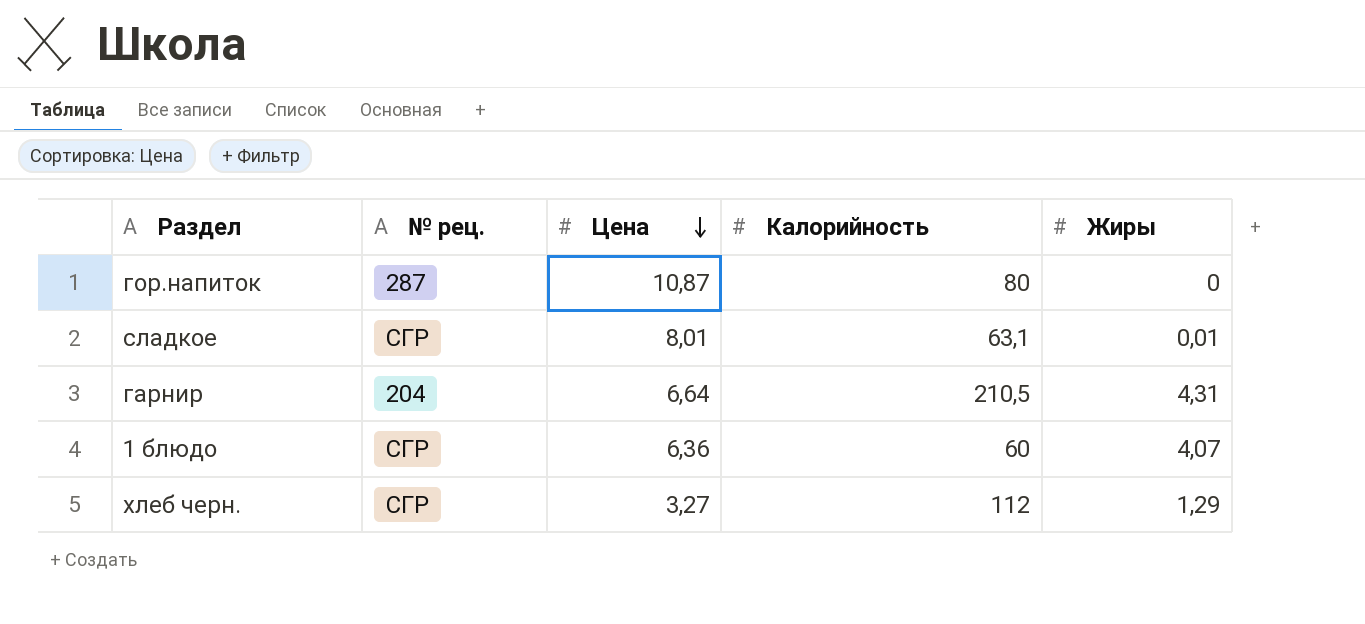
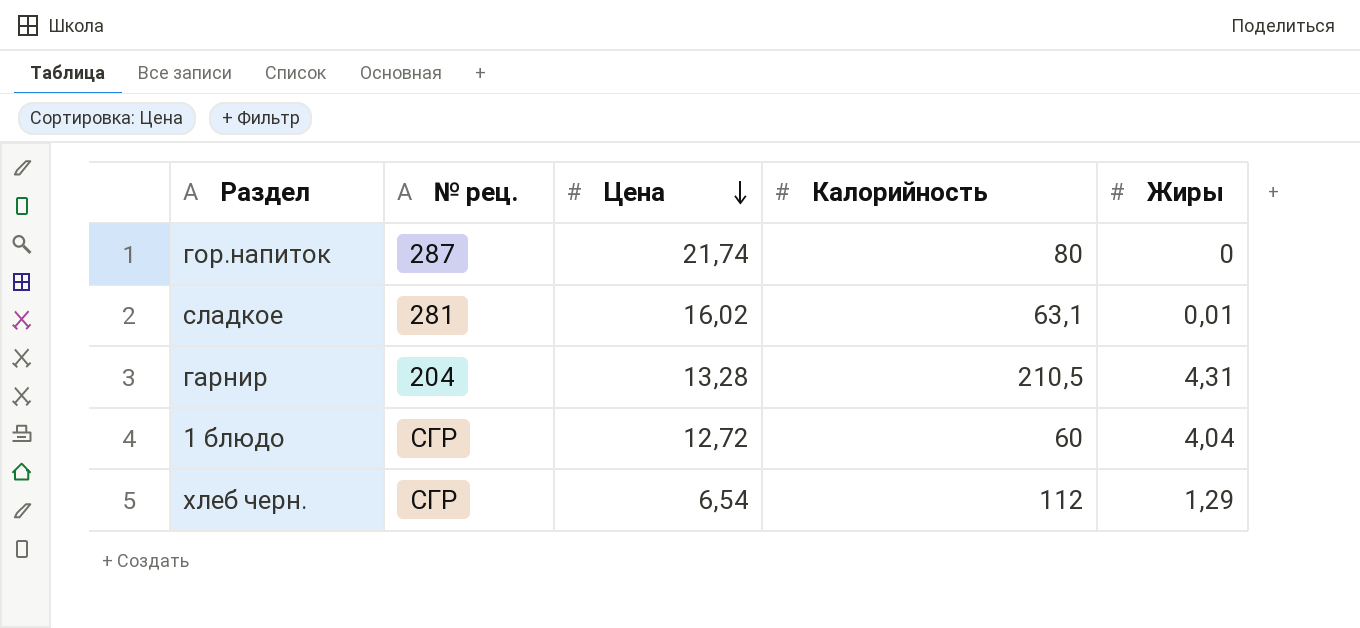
гор.напиток | Цена: 10,87 -> 21,74
сладкое | № рец.: СГР -> 281
сладкое | Цена: 8,01 -> 16,02
гарнир | Цена: 6,64 -> 13,28
1 блюдо | Цена: 6,36 -> 12,72
1 блюдо | Жиры: 4,07 -> 4,04
хлеб черн. | Цена: 3,27 -> 6,54

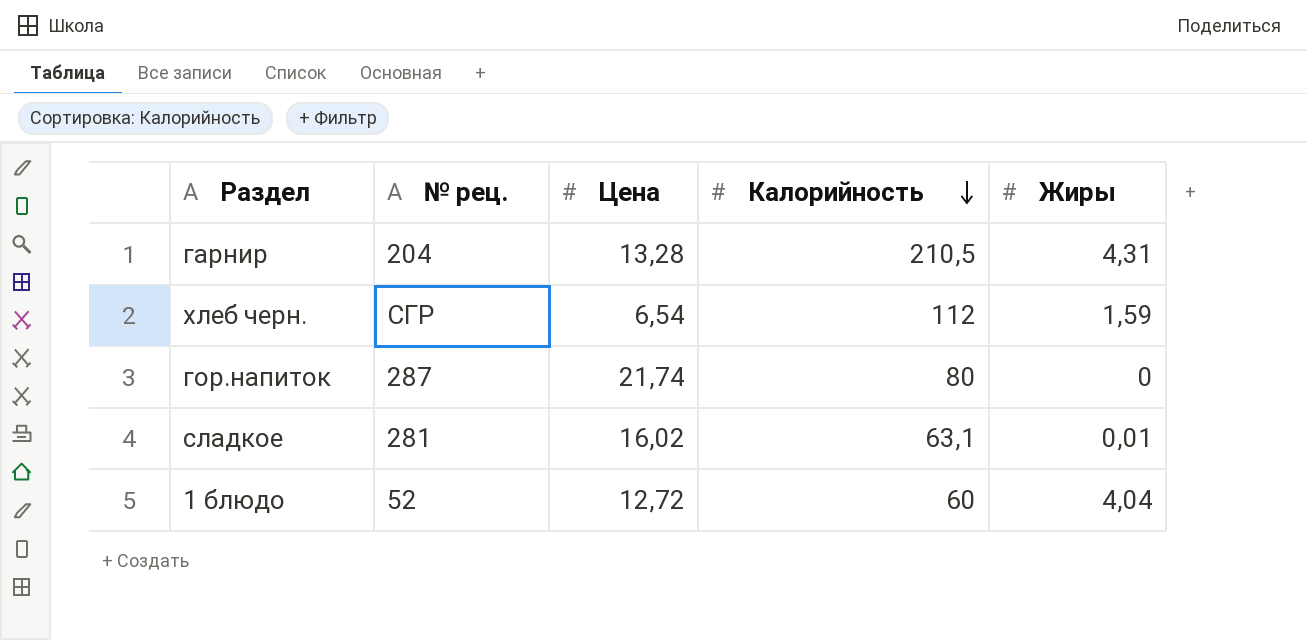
row order: Цена descending -> Калорийность descending
хлеб черн. | Жиры: 1,29 -> 1,59
1 блюдо | № рец.: СГР -> 52

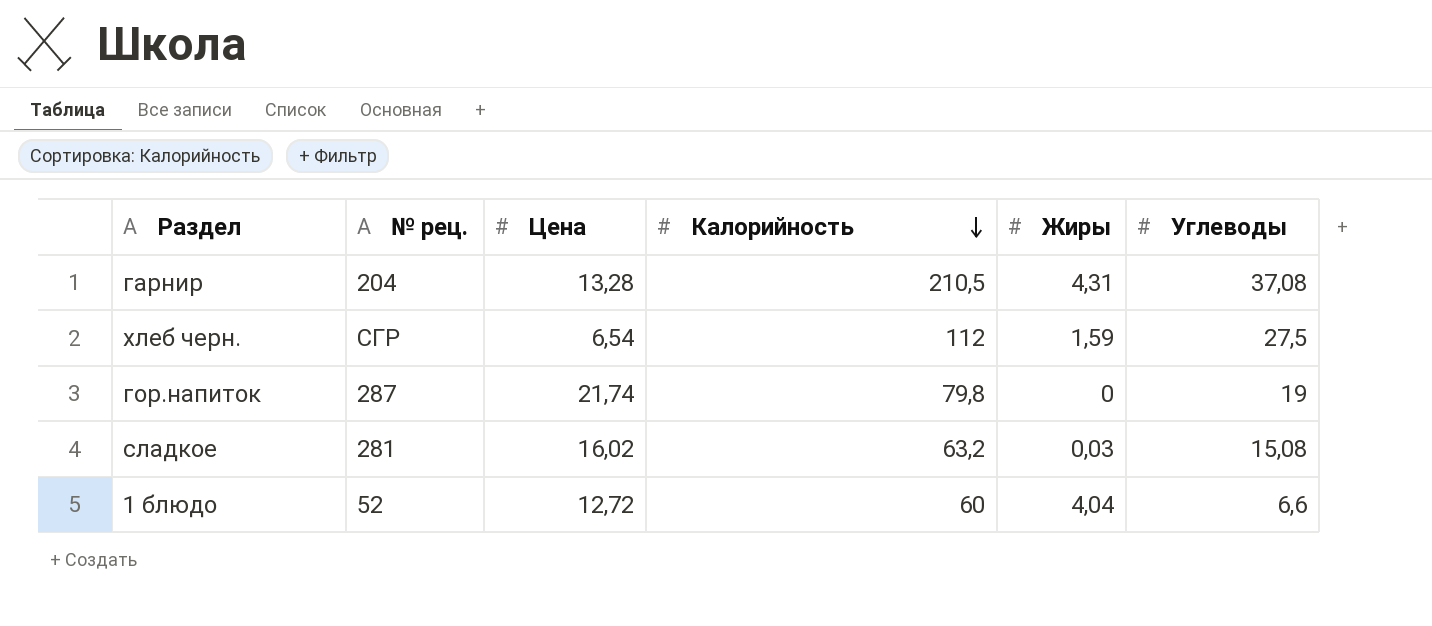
column Углеводы | position: none -> 6
гор.напиток | Калорийность: 80 -> 79,8
сладкое | Калорийность: 63,1 -> 63,2
сладкое | Жиры: 0,01 -> 0,03

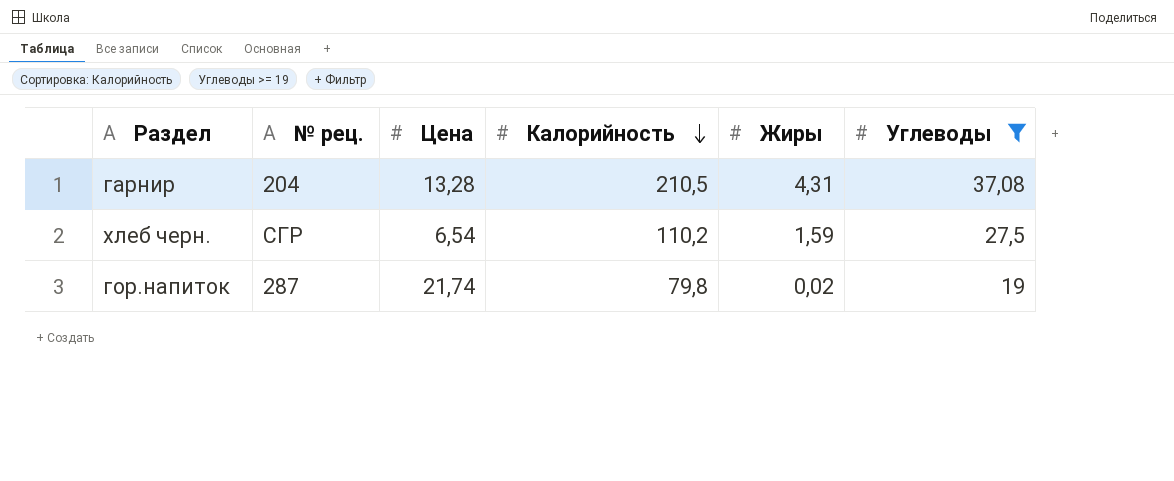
filter: none -> Углеводы >= 19
хлеб черн. | Калорийность: 112 -> 110,2
гор.напиток | Жиры: 0 -> 0,02

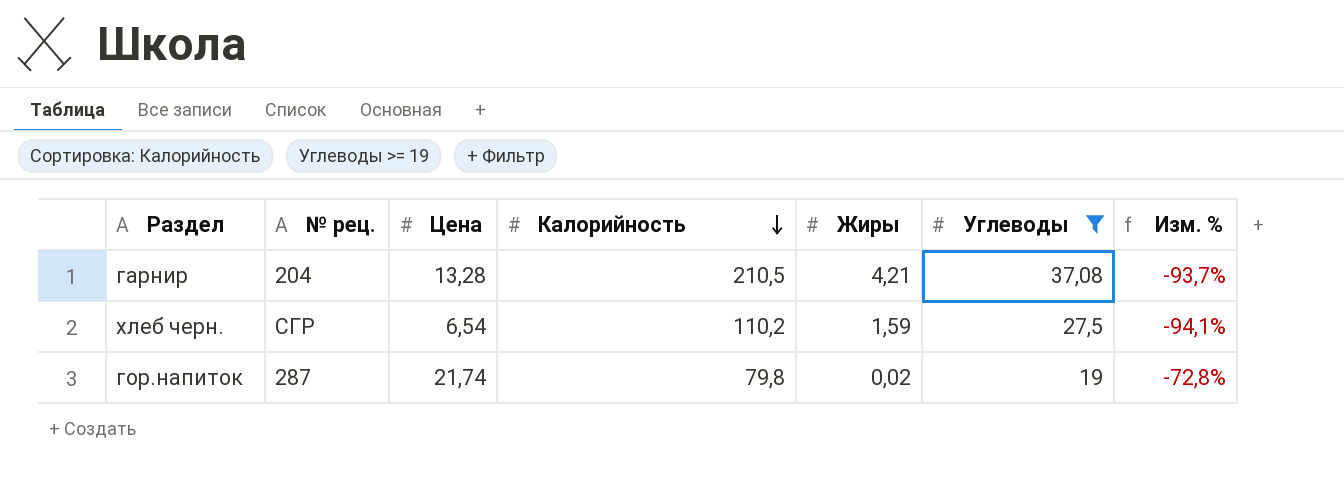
column Изм. % | formula: none -> ([Цена] - [Калорийность]) / [Калорийность]
гарнир | Жиры: 4,31 -> 4,21

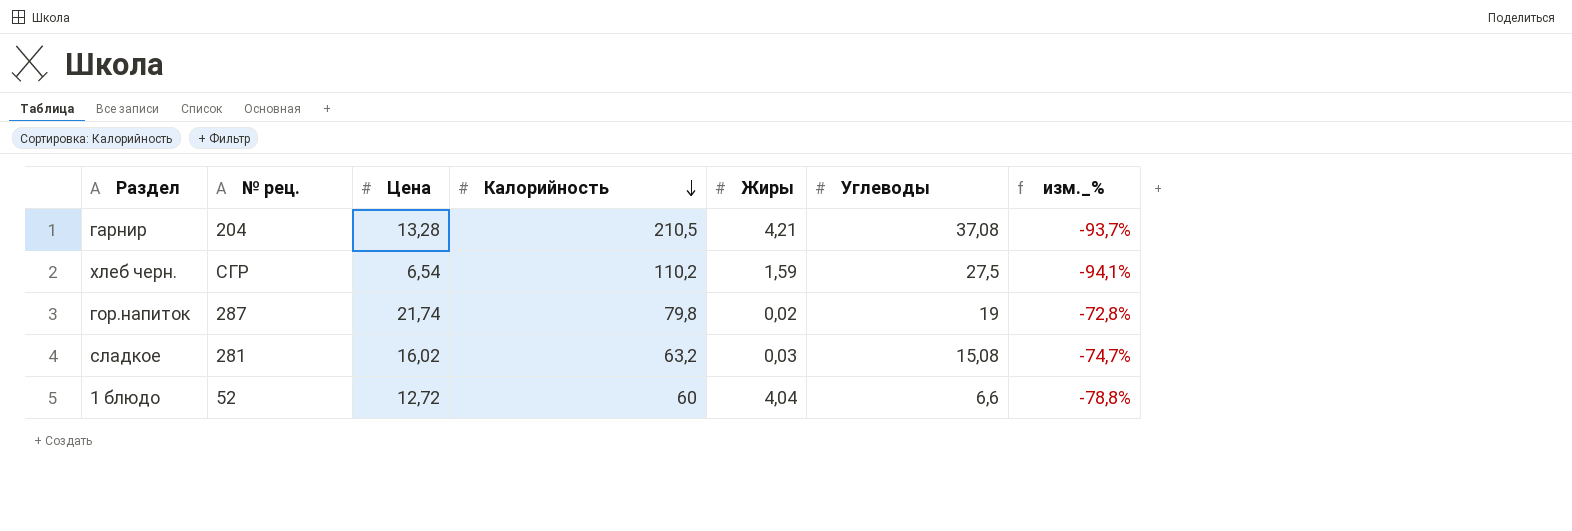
filter: Углеводы >= 19 -> none
column name: Изм. % -> изм._%

